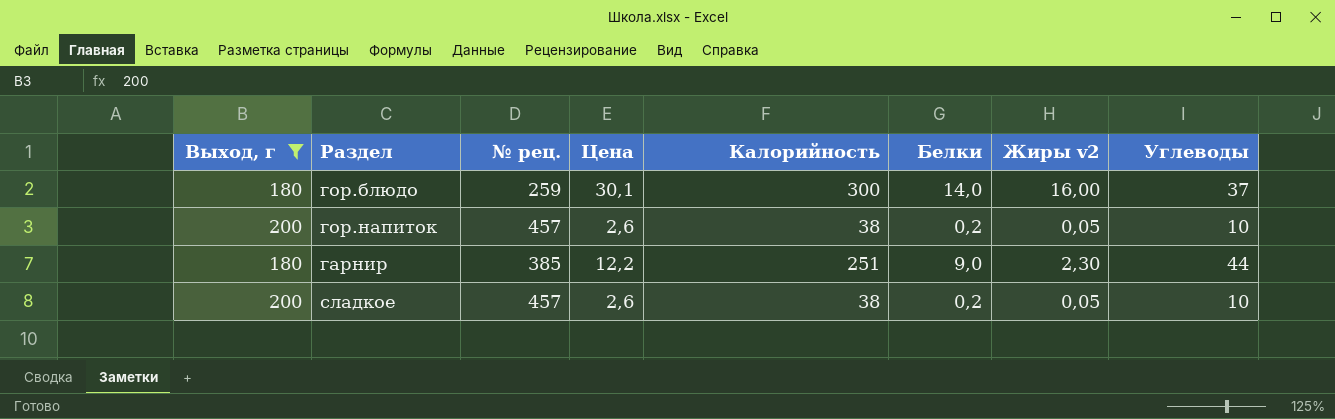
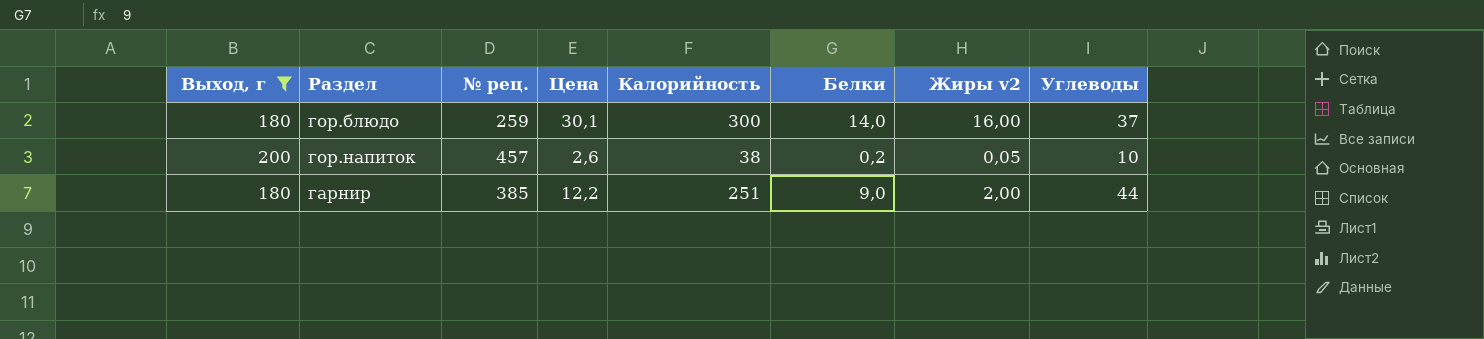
row сладкое: 200 | 457 | 2,6 | 38 | 0,2 | 0,05 | 10 -> none
гарнир | Жиры v2: 2,30 -> 2,00

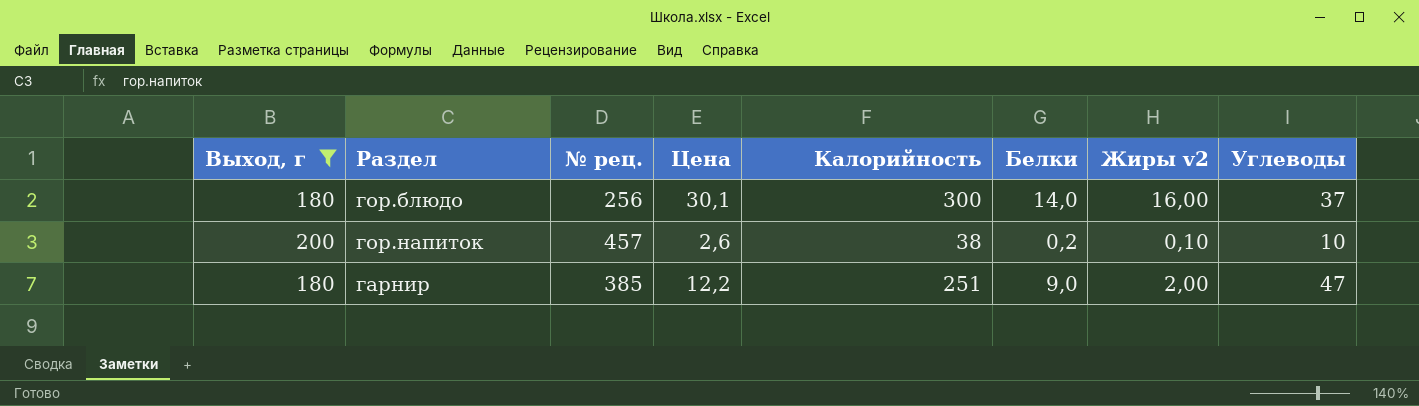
гор.блюдо | № рец.: 259 -> 256
гор.напиток | Жиры v2: 0,05 -> 0,10
гарнир | Углеводы: 44 -> 47

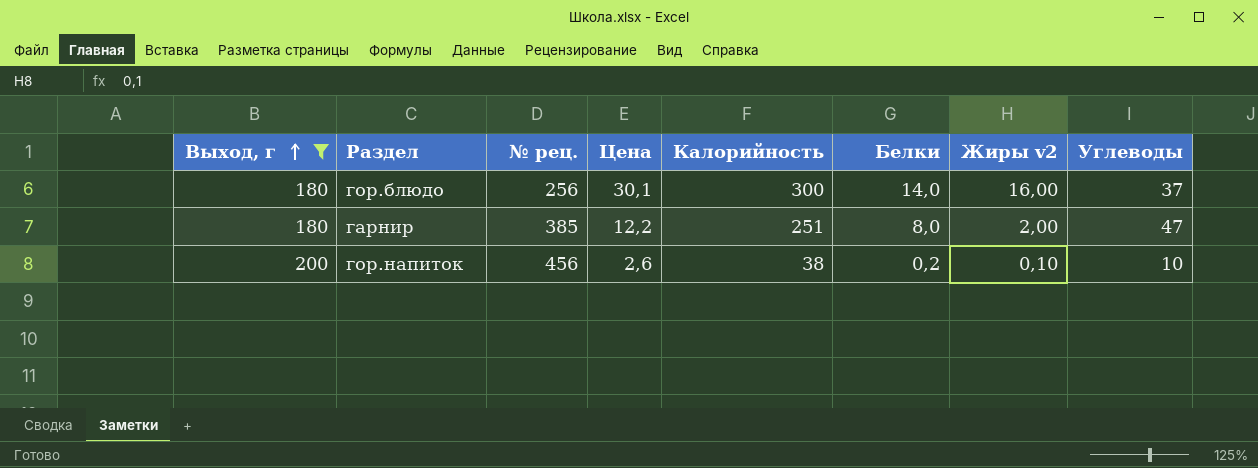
row order: none -> Выход, г ascending
гарнир | Белки: 9,0 -> 8,0
гор.напиток | № рец.: 457 -> 456

